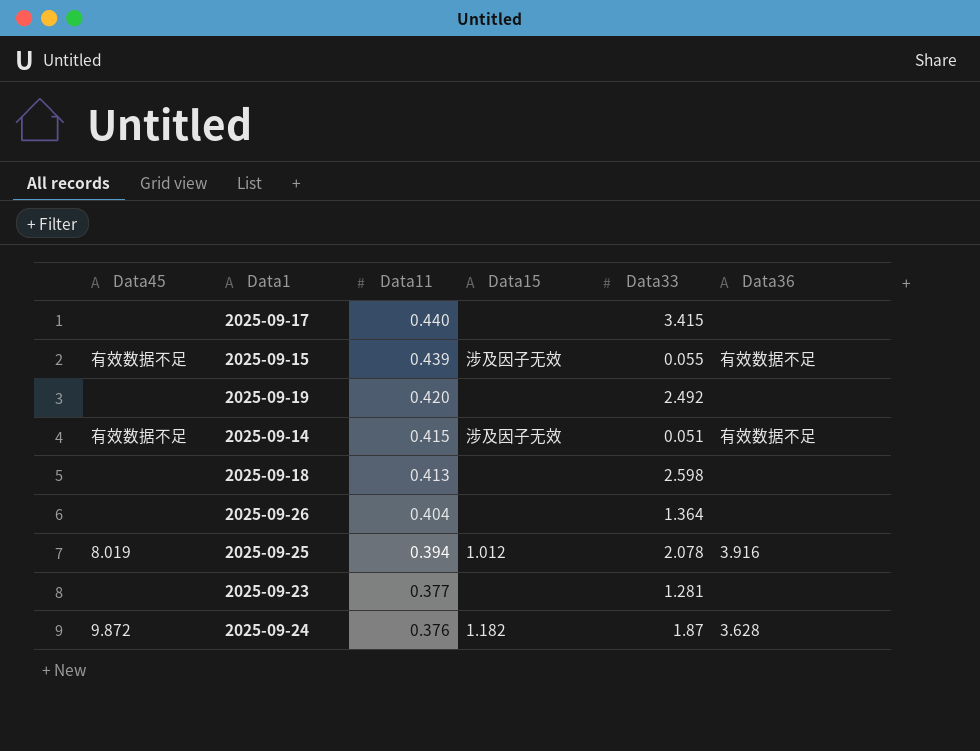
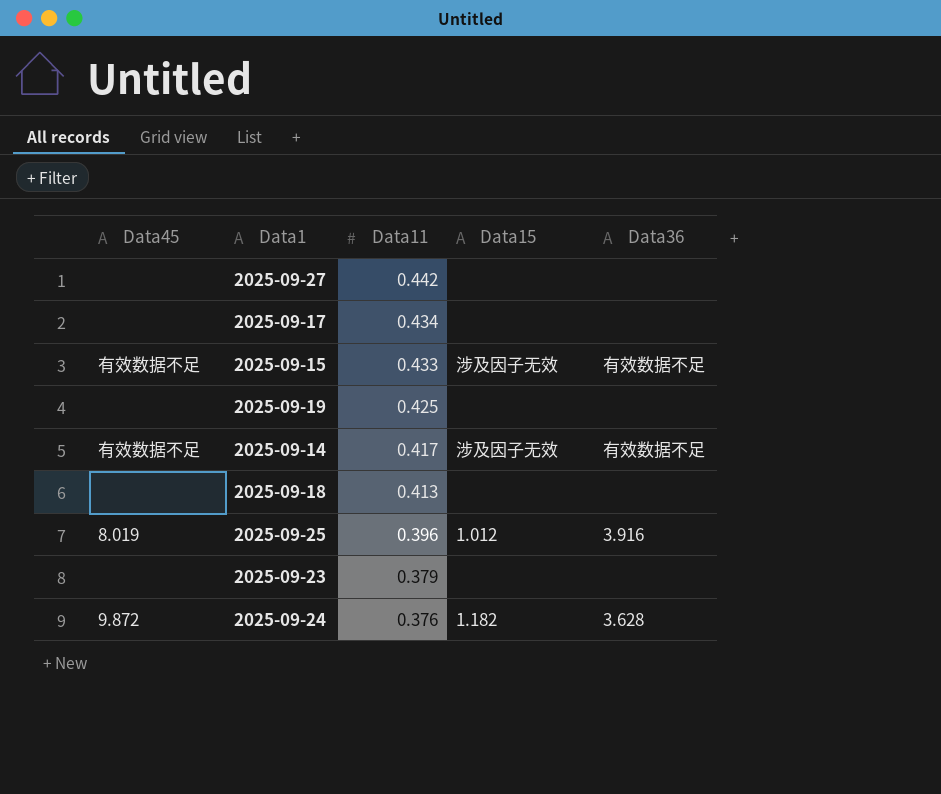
column Data33 | position: 5 -> none
row 2025-09-26: none | 0.404 | none | 1.364 | none -> none
row 2025-09-27: none -> none | 0.442 | none | none
2025-09-17 | Data11: 0.440 -> 0.434
2025-09-15 | Data11: 0.439 -> 0.433
2025-09-19 | Data11: 0.420 -> 0.425
2025-09-14 | Data11: 0.415 -> 0.417
2025-09-25 | Data11: 0.394 -> 0.396
2025-09-23 | Data11: 0.377 -> 0.379

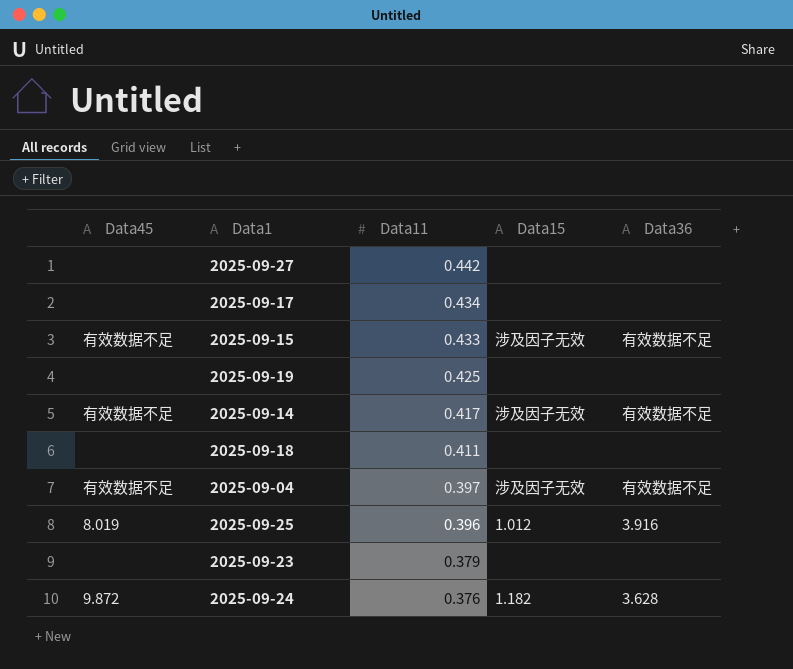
2025-09-18 | Data11: 0.413 -> 0.411
row 2025-09-04: none -> 有效数据不足 | 0.397 | 涉及因子无效 | 有效数据不足

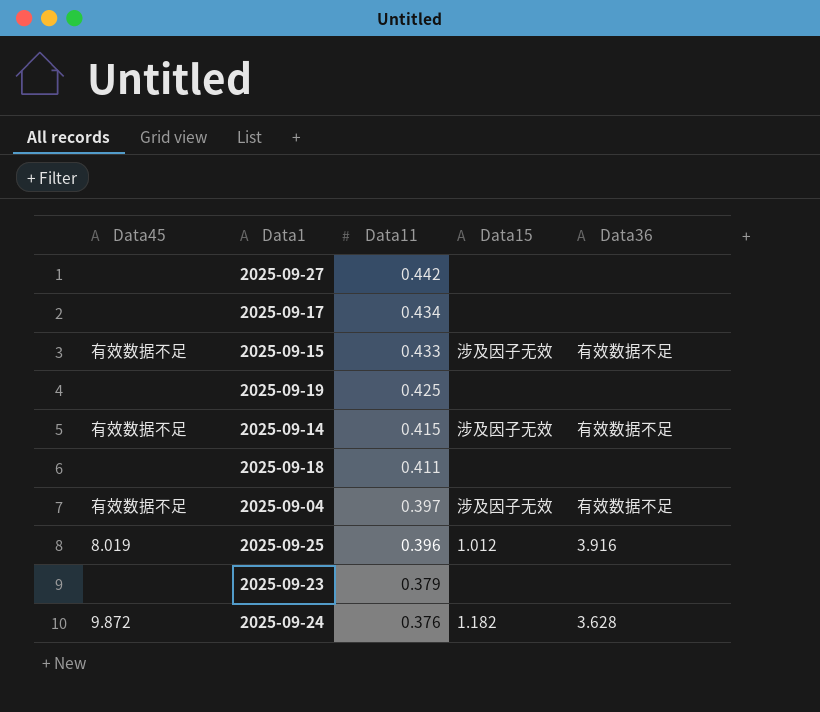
2025-09-14 | Data11: 0.417 -> 0.415

